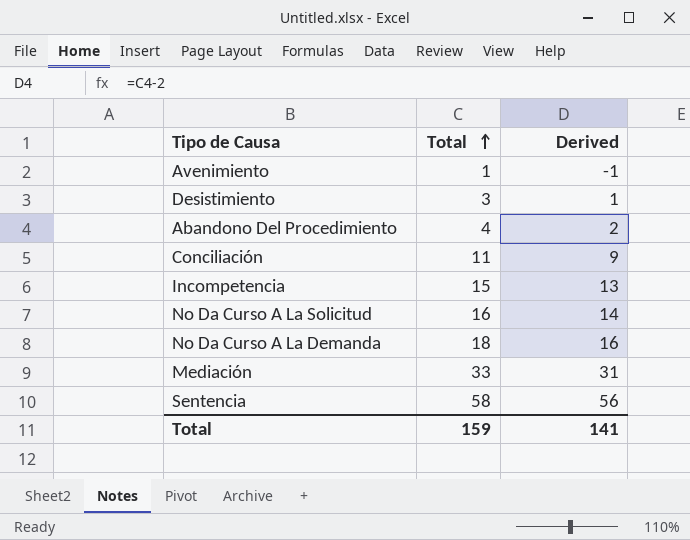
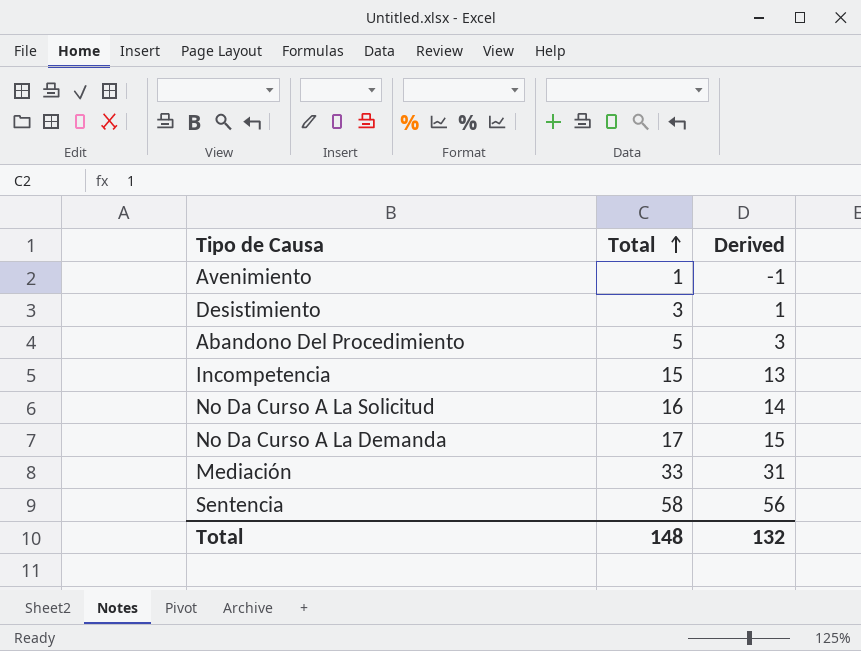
row Conciliación: 11 | 9 -> none
Abandono Del Procedimiento | Total: 4 -> 5
Abandono Del Procedimiento | Derived: 2 -> 3
No Da Curso A La Demanda | Total: 18 -> 17
No Da Curso A La Demanda | Derived: 16 -> 15
Total | Total: 159 -> 148
Total | Derived: 141 -> 132

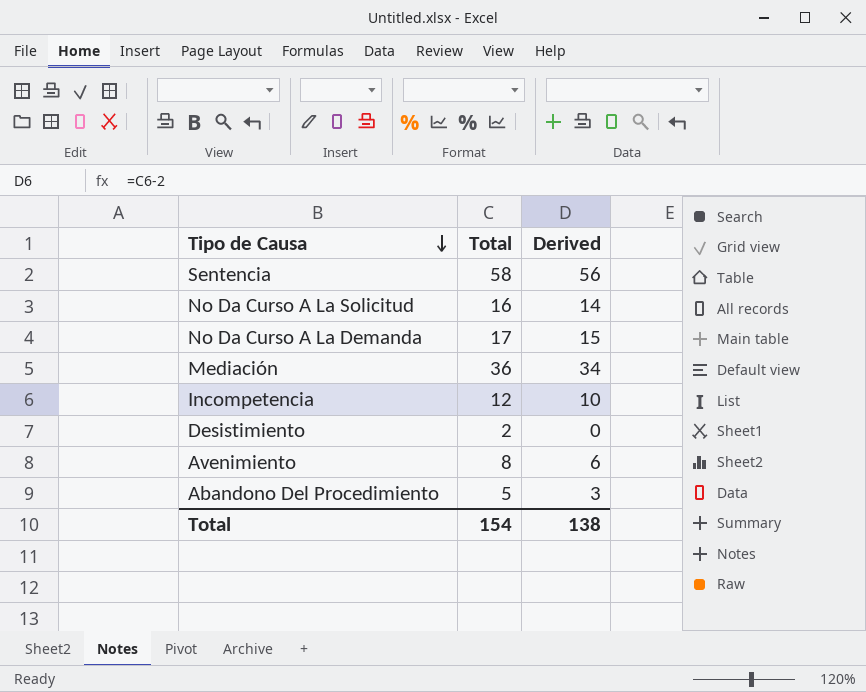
row order: Total ascending -> Tipo de Causa descending
Mediación | Total: 33 -> 36
Mediación | Derived: 31 -> 34
Incompetencia | Total: 15 -> 12
Incompetencia | Derived: 13 -> 10
Desistimiento | Total: 3 -> 2
Desistimiento | Derived: 1 -> 0
Avenimiento | Total: 1 -> 8
Avenimiento | Derived: -1 -> 6
Total | Total: 148 -> 154
Total | Derived: 132 -> 138

